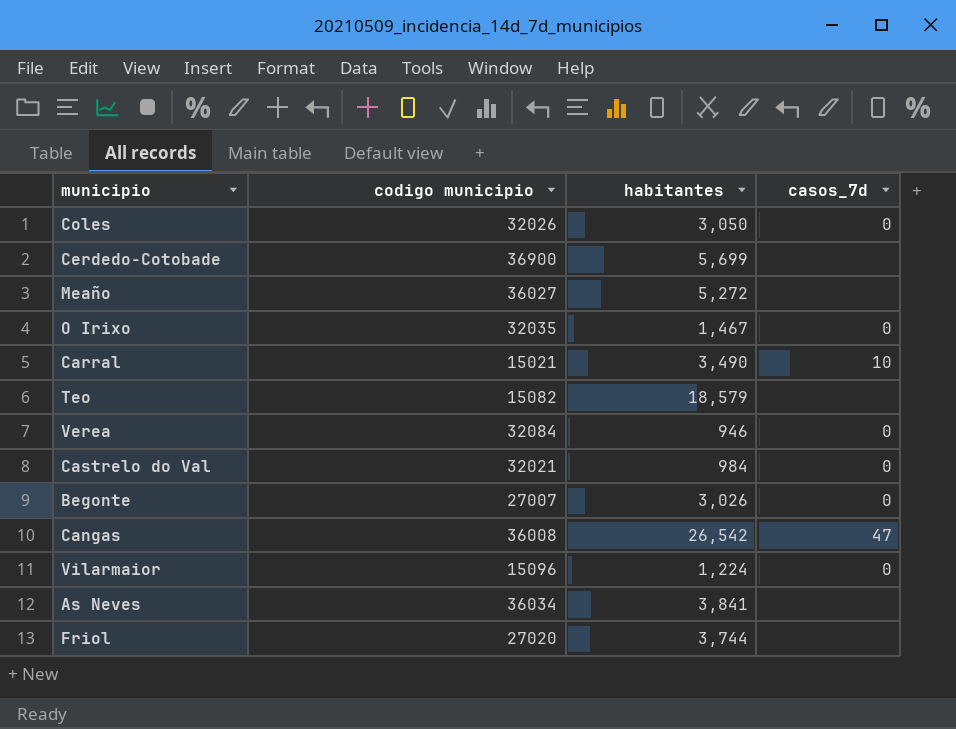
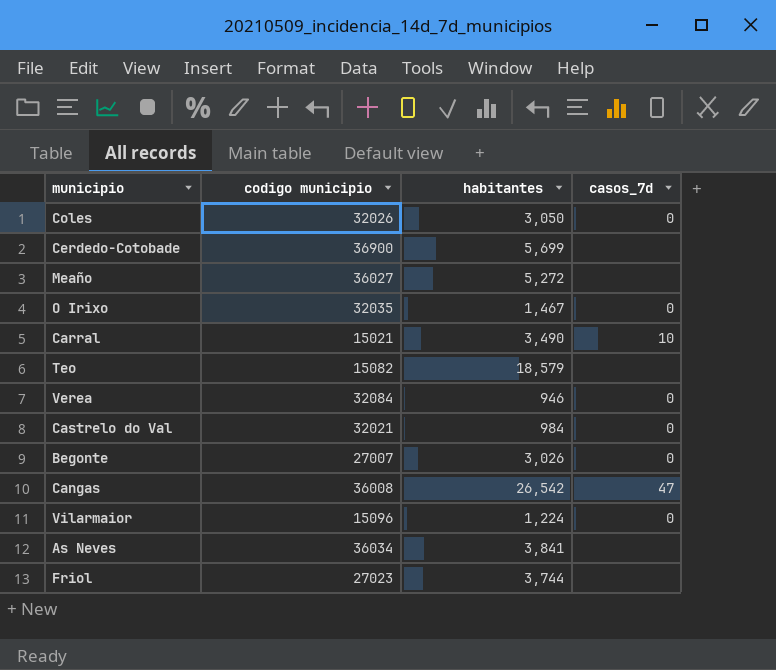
Friol | codigo municipio: 27020 -> 27023

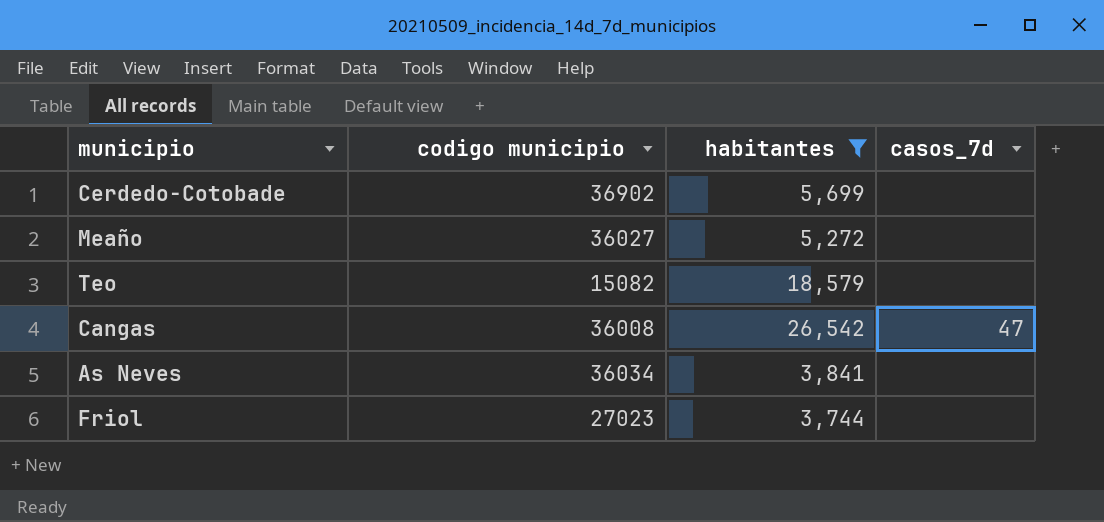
filter: none -> habitantes >= 3,744
Cerdedo-Cotobade | codigo municipio: 36900 -> 36902

